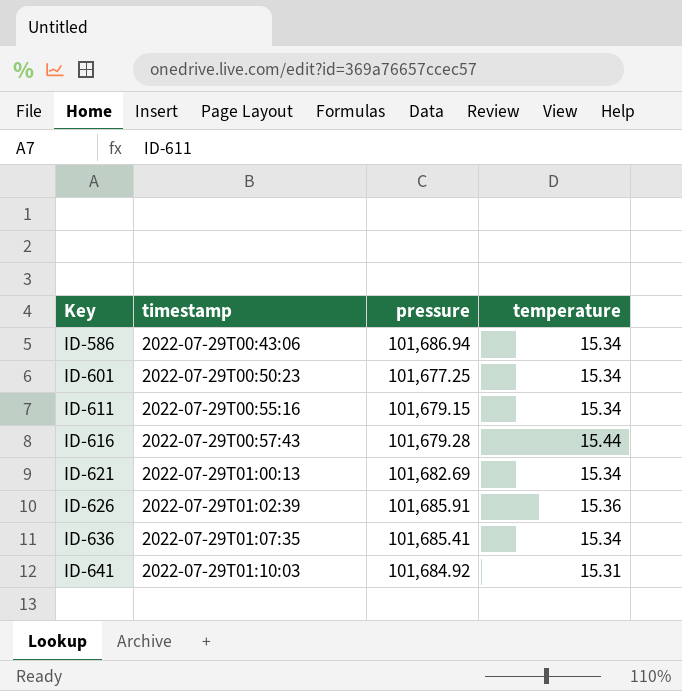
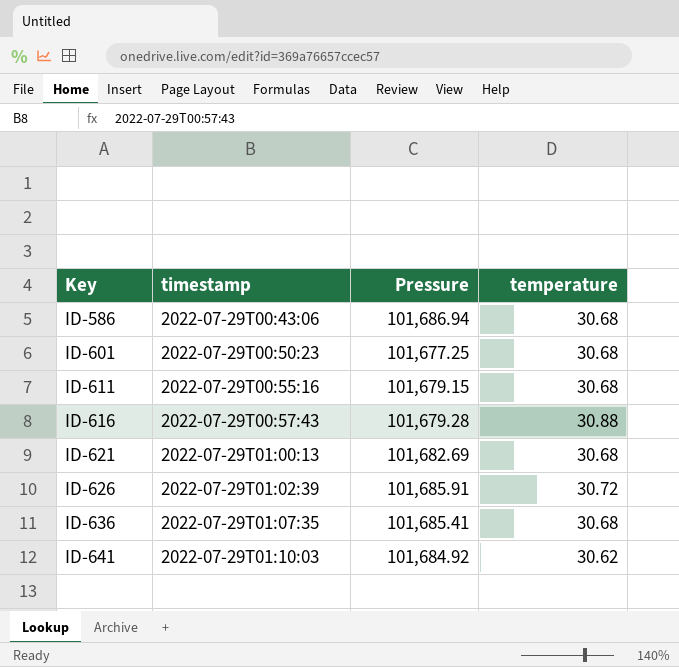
column name: pressure -> Pressure
ID-586 | temperature: 15.34 -> 30.68
ID-601 | temperature: 15.34 -> 30.68
ID-611 | temperature: 15.34 -> 30.68
ID-616 | temperature: 15.44 -> 30.88
ID-621 | temperature: 15.34 -> 30.68
ID-626 | temperature: 15.36 -> 30.72
ID-636 | temperature: 15.34 -> 30.68
ID-641 | temperature: 15.31 -> 30.62

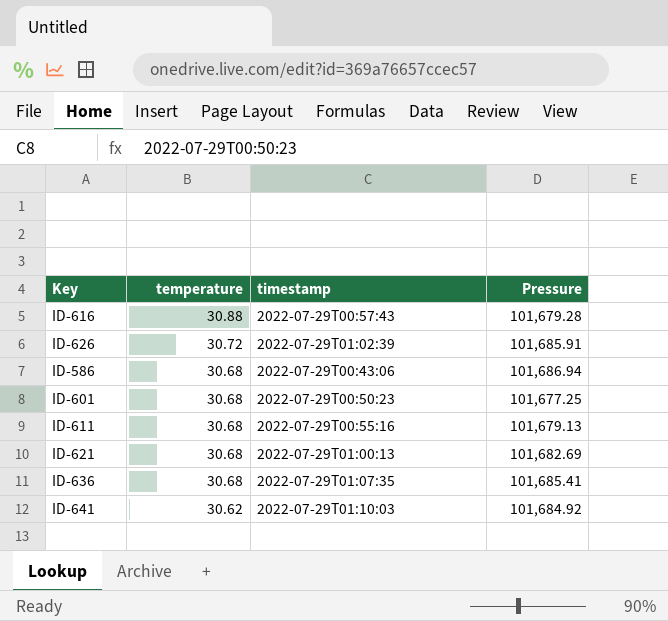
row order: Key ascending -> temperature descending
column temperature | position: 4 -> 2
ID-611 | Pressure: 101,679.15 -> 101,679.13

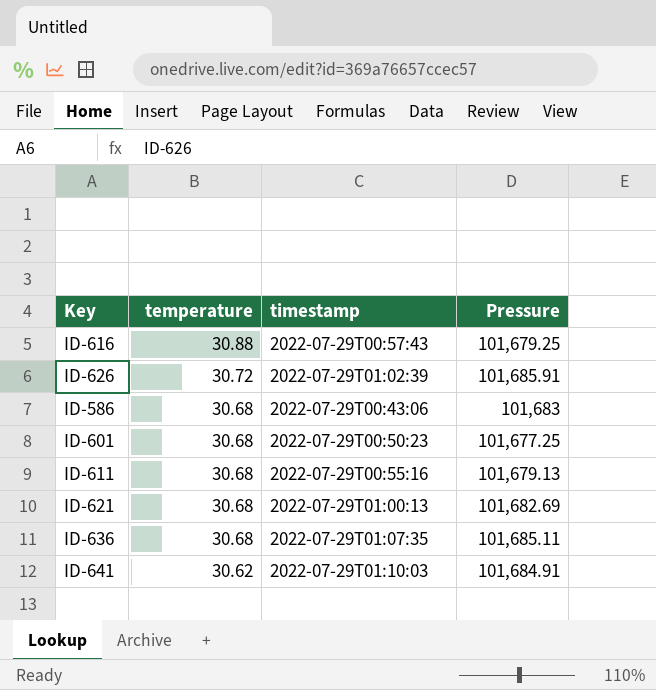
ID-616 | Pressure: 101,679.28 -> 101,679.25
ID-586 | Pressure: 101,686.94 -> 101,683
ID-636 | Pressure: 101,685.41 -> 101,685.11
ID-641 | Pressure: 101,684.92 -> 101,684.91

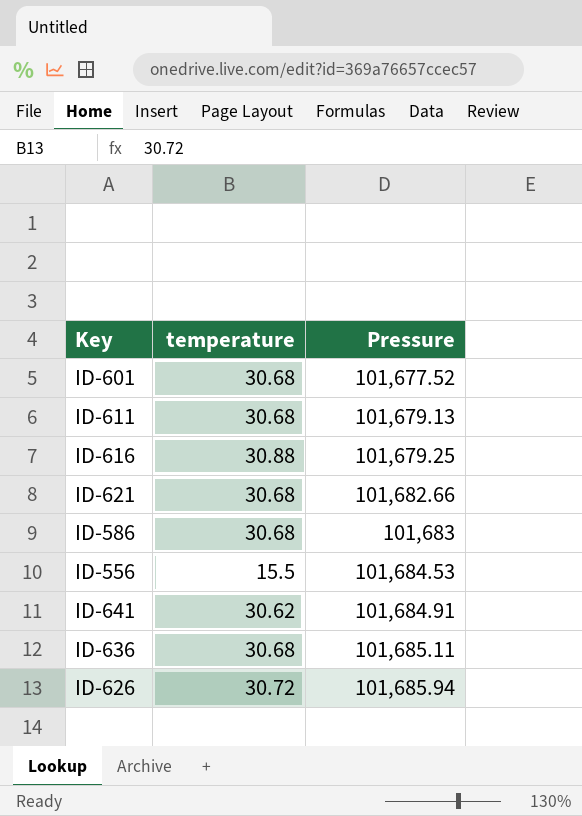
row order: temperature descending -> Pressure ascending
column timestamp | position: 3 -> none
ID-601 | Pressure: 101,677.25 -> 101,677.52
ID-621 | Pressure: 101,682.69 -> 101,682.66
row ID-556: none -> 15.5 | 101,684.53
ID-626 | Pressure: 101,685.91 -> 101,685.94

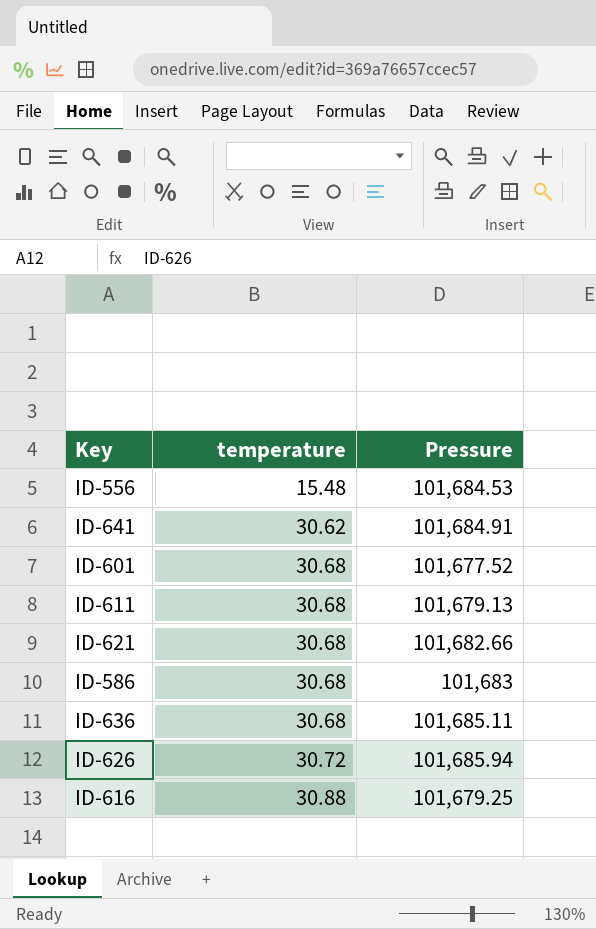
row order: Pressure ascending -> temperature ascending
ID-556 | temperature: 15.5 -> 15.48

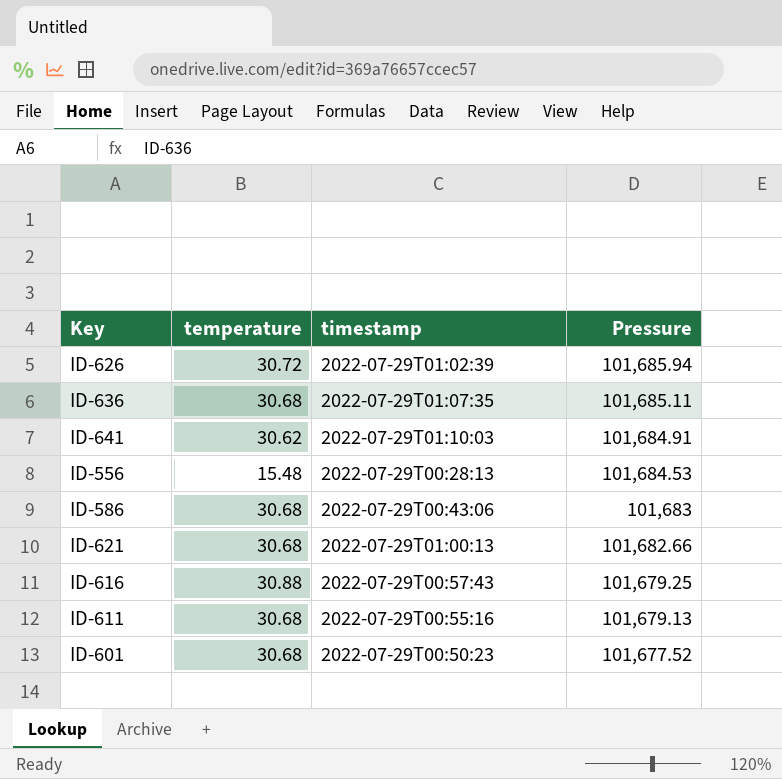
row order: temperature ascending -> Pressure descending
column timestamp | position: none -> 3

